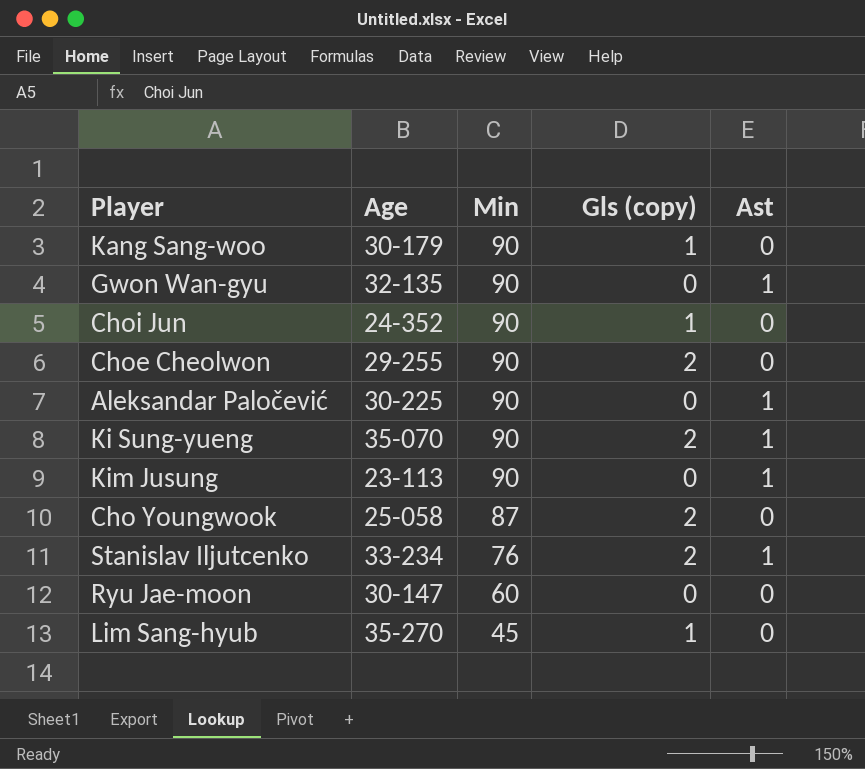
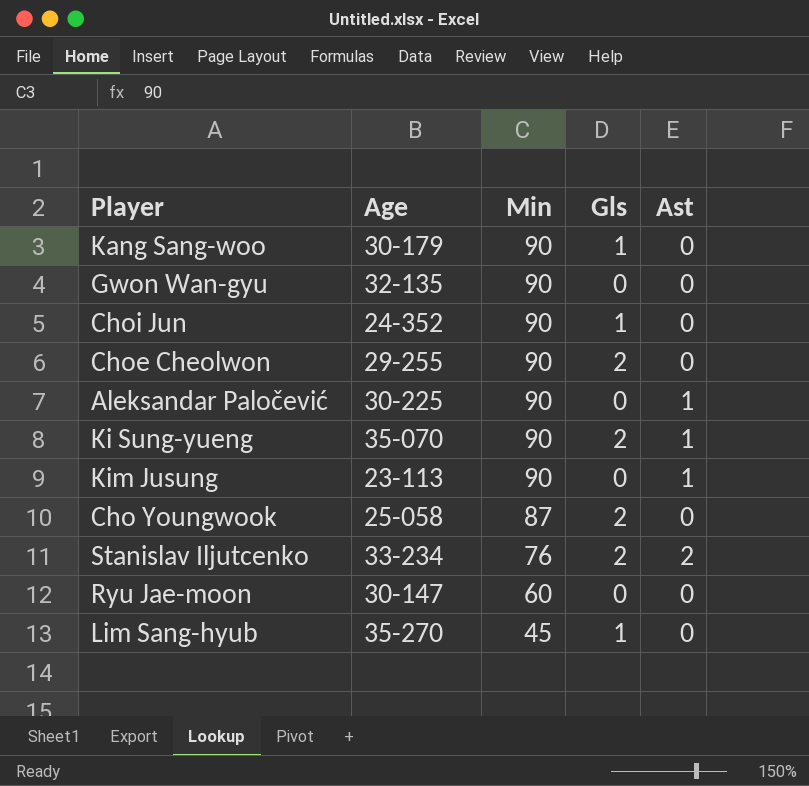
column name: Gls (copy) -> Gls
Gwon Wan-gyu | Ast: 1 -> 0
Stanislav Iljutcenko | Ast: 1 -> 2

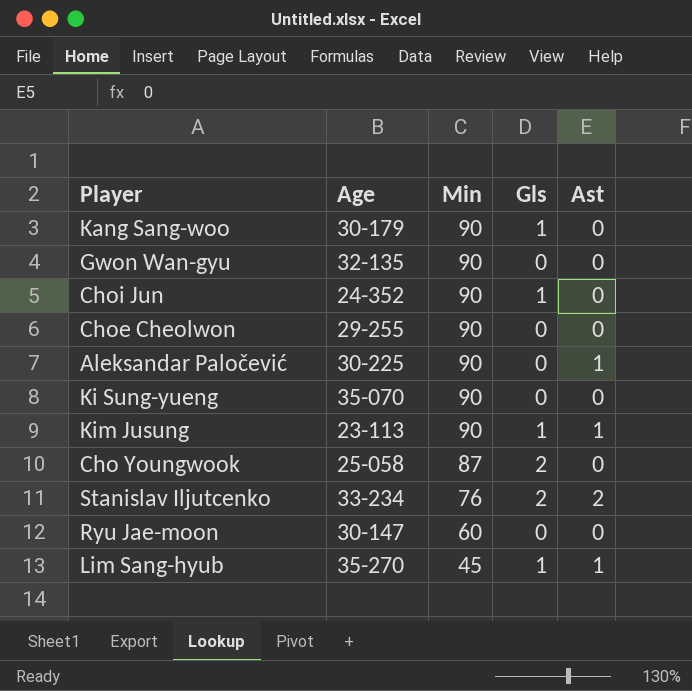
Choe Cheolwon | Gls: 2 -> 0
Ki Sung-yueng | Gls: 2 -> 0
Ki Sung-yueng | Ast: 1 -> 0
Kim Jusung | Gls: 0 -> 1
Lim Sang-hyub | Ast: 0 -> 1

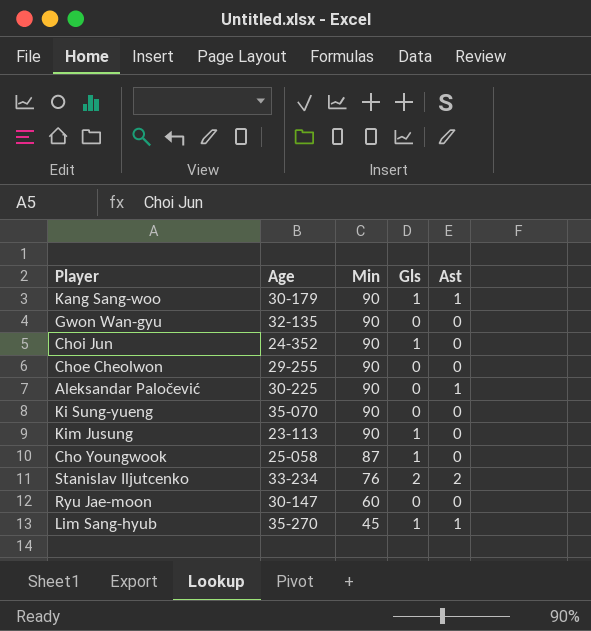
Kang Sang-woo | Ast: 0 -> 1
Kim Jusung | Ast: 1 -> 0
Cho Youngwook | Gls: 2 -> 1

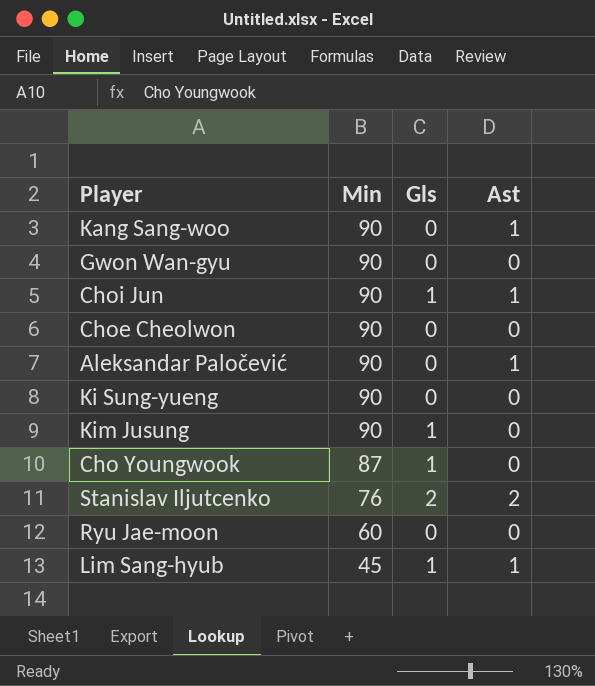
column Age | position: 2 -> none
Kang Sang-woo | Gls: 1 -> 0
Choi Jun | Ast: 0 -> 1

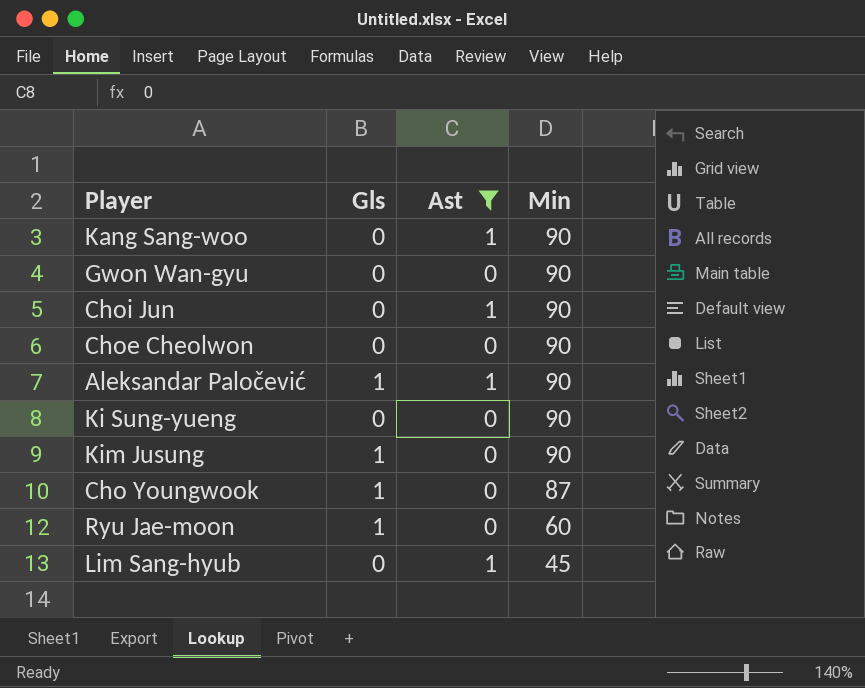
filter: none -> Ast != 2
column Min | position: 2 -> 4
Choi Jun | Gls: 1 -> 0
Aleksandar Paločević | Gls: 0 -> 1
Ryu Jae-moon | Gls: 0 -> 1
Lim Sang-hyub | Gls: 1 -> 0

